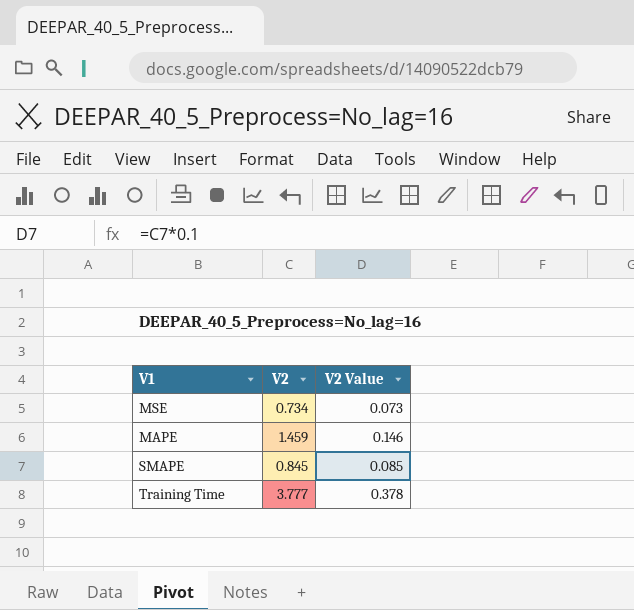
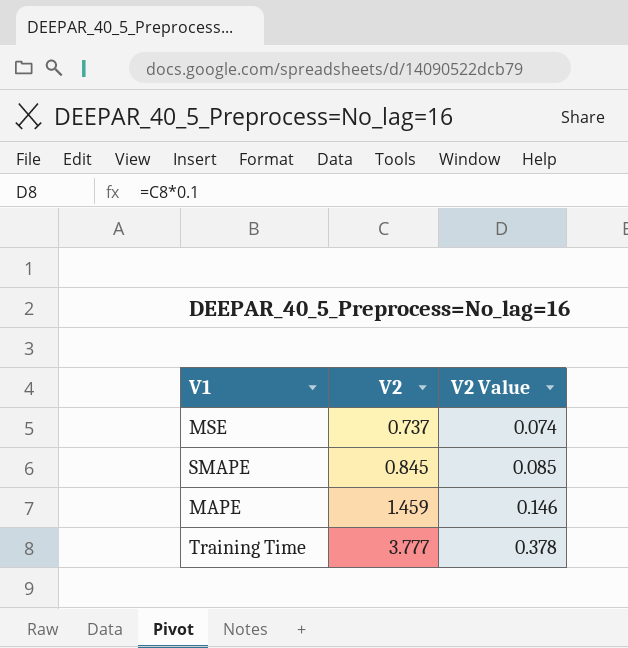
row order: none -> V2 ascending
MSE | V2: 0.734 -> 0.737
MSE | V2 Value: 0.073 -> 0.074

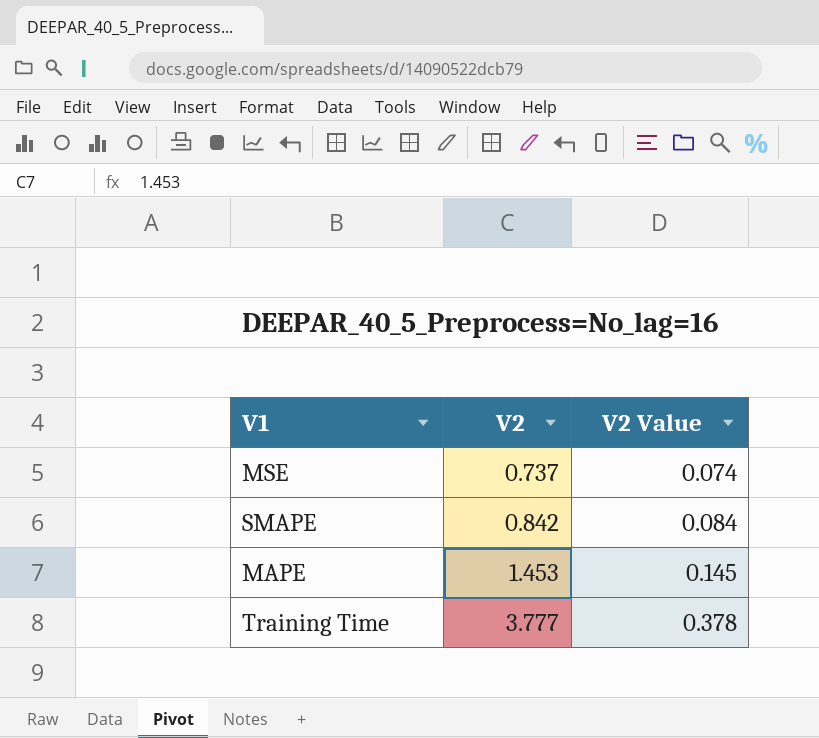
SMAPE | V2: 0.845 -> 0.842
SMAPE | V2 Value: 0.085 -> 0.084
MAPE | V2: 1.459 -> 1.453
MAPE | V2 Value: 0.146 -> 0.145

